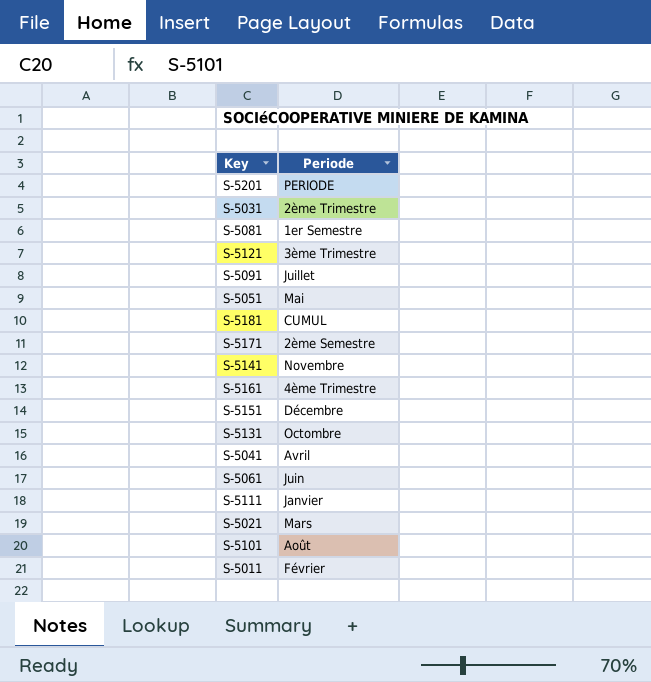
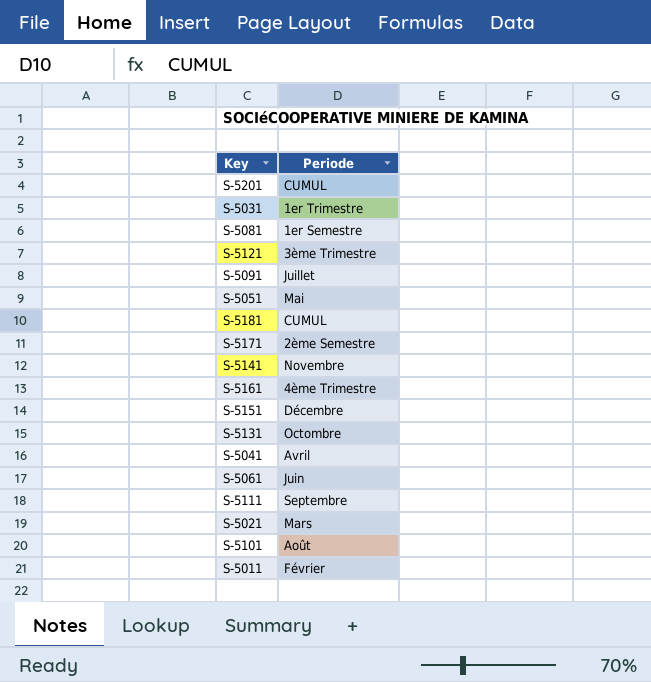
S-5201 | Periode: PERIODE -> CUMUL
S-5031 | Periode: 2ème Trimestre -> 1er Trimestre
S-5111 | Periode: Janvier -> Septembre

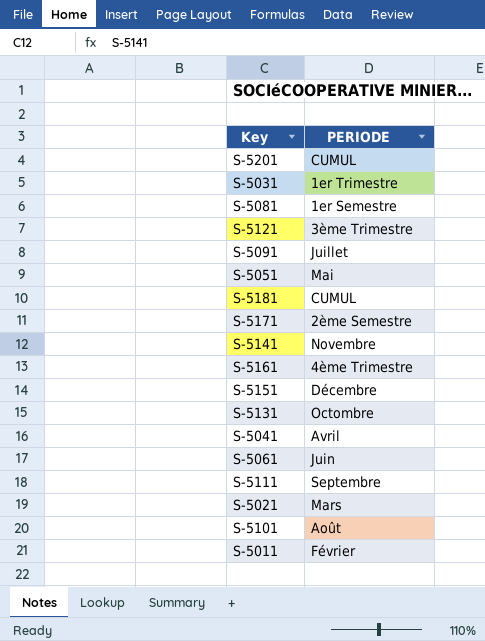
column name: Periode -> PERIODE

